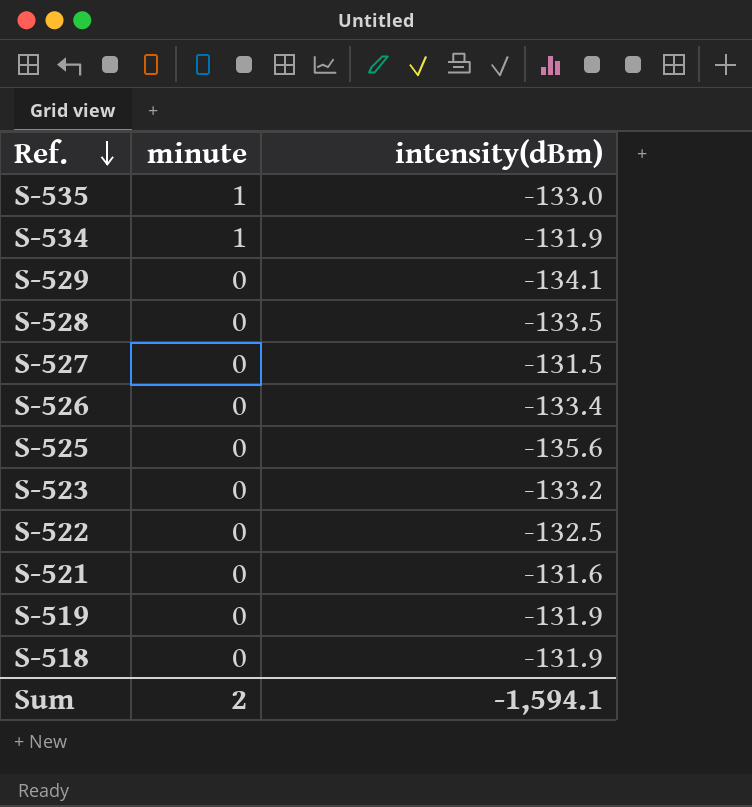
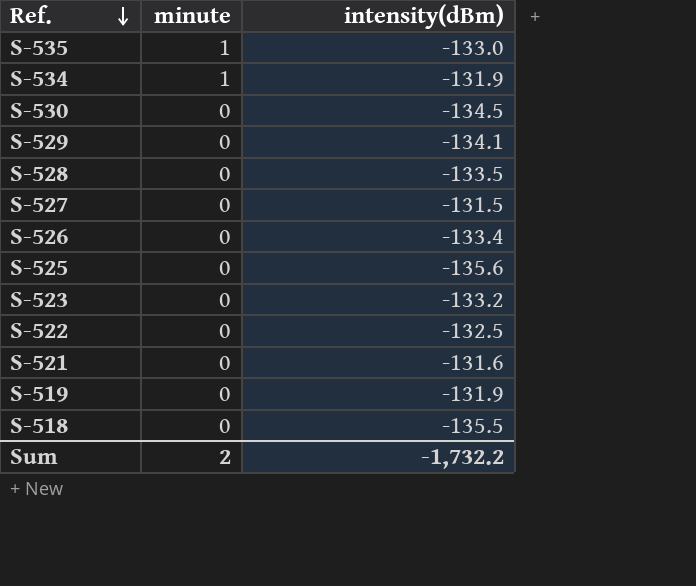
row S-530: none -> 0 | -134.5
S-518 | intensity(dBm): -131.9 -> -135.5
Sum | intensity(dBm): -1,594.1 -> -1,732.2

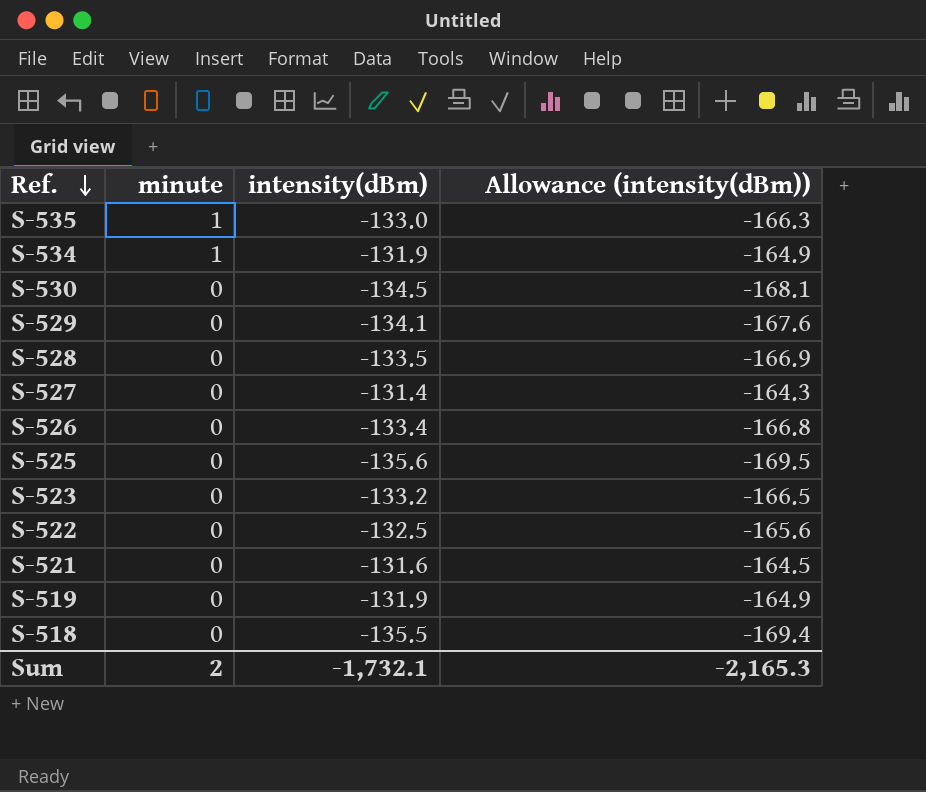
column Allowance (intensity(dBm)) | formula: none -> [intensity(dBm)] * 1.25
S-527 | intensity(dBm): -131.5 -> -131.4
Sum | intensity(dBm): -1,732.2 -> -1,732.1

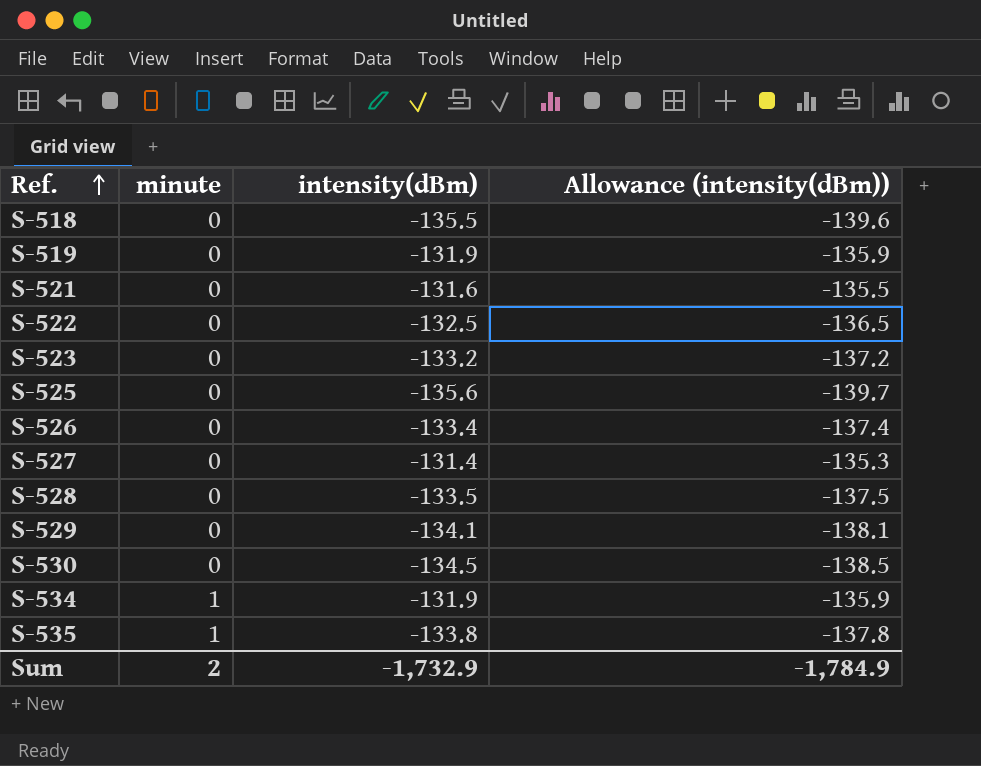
row order: Ref. descending -> Ref. ascending
column Allowance (intensity(dBm)) | formula: [intensity(dBm)] * 1.25 -> [intensity(dBm)] * 1.03
S-535 | intensity(dBm): -133.0 -> -133.8
Sum | intensity(dBm): -1,732.1 -> -1,732.9
Sum | Allowance (intensity(dBm)): -2,165.3 -> -1,784.9

